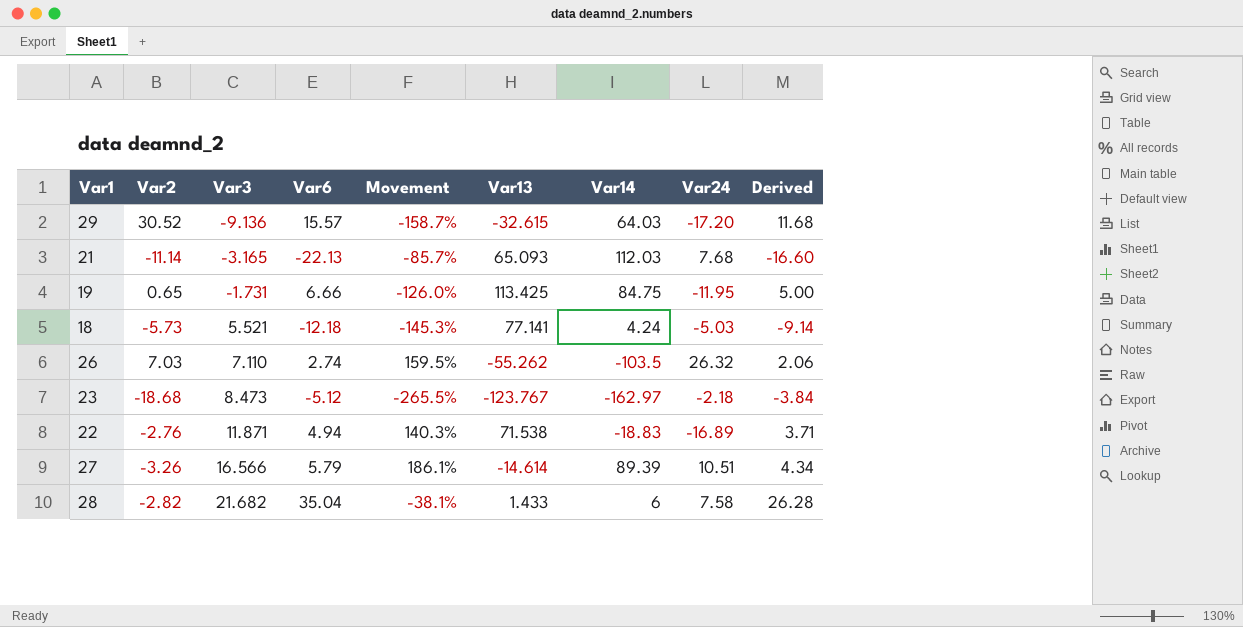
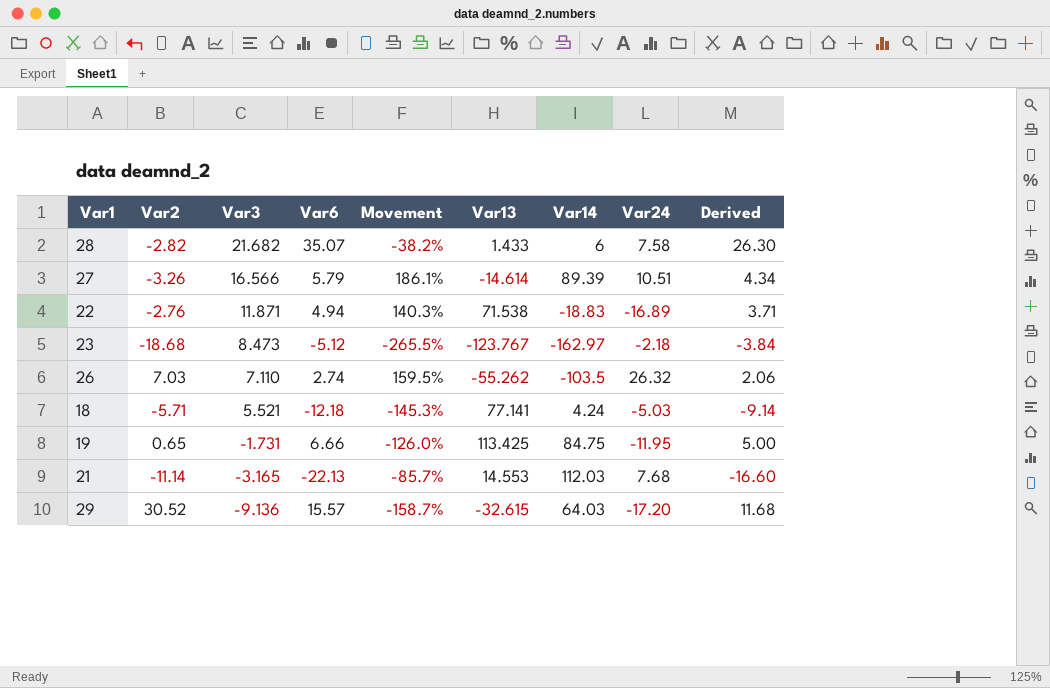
row order: Var3 ascending -> Var3 descending
28 | Var6: 35.04 -> 35.07
28 | Movement: -38.1% -> -38.2%
28 | Derived: 26.28 -> 26.30
18 | Var2: -5.73 -> -5.71
21 | Var13: 65.093 -> 14.553

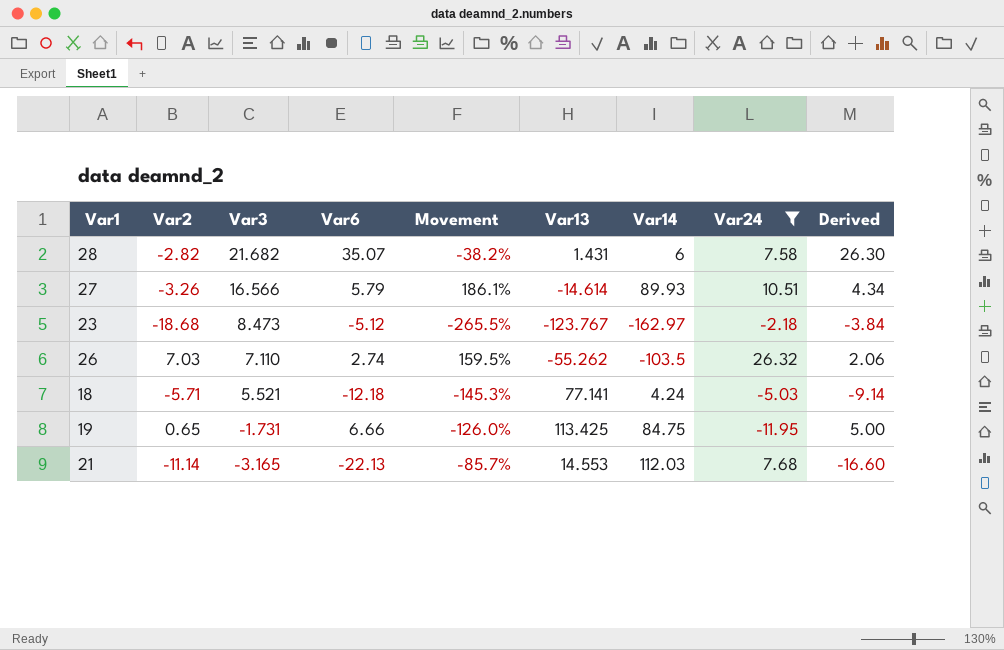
filter: none -> Var24 >= -11.95
28 | Var13: 1.433 -> 1.431
27 | Var14: 89.39 -> 89.93

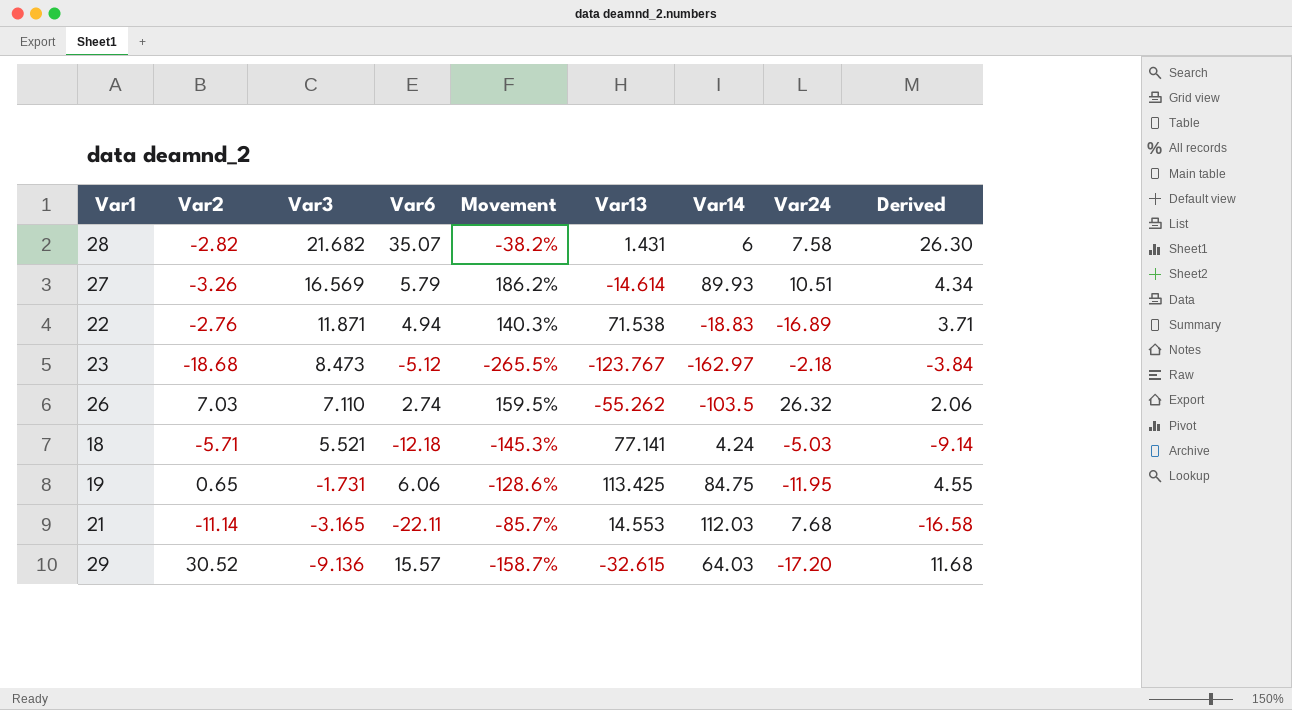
filter: Var24 >= -11.95 -> none
27 | Var3: 16.566 -> 16.569
27 | Movement: 186.1% -> 186.2%
19 | Var6: 6.66 -> 6.06
19 | Movement: -126.0% -> -128.6%
19 | Derived: 5.00 -> 4.55
21 | Var6: -22.13 -> -22.11
21 | Derived: -16.60 -> -16.58

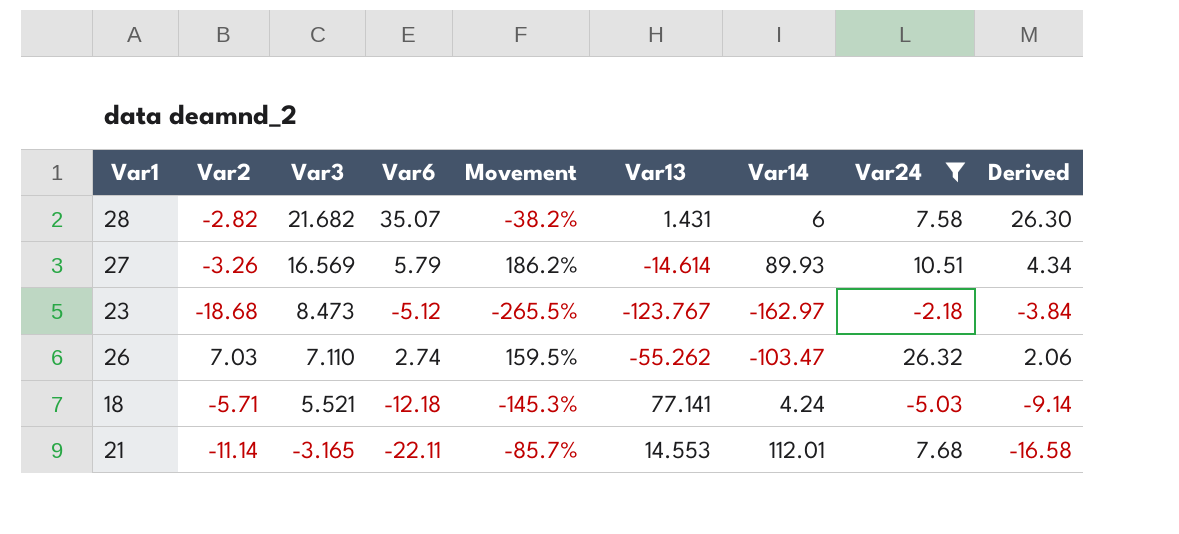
filter: none -> Var24 >= -5.03
26 | Var14: -103.5 -> -103.47
21 | Var14: 112.03 -> 112.01

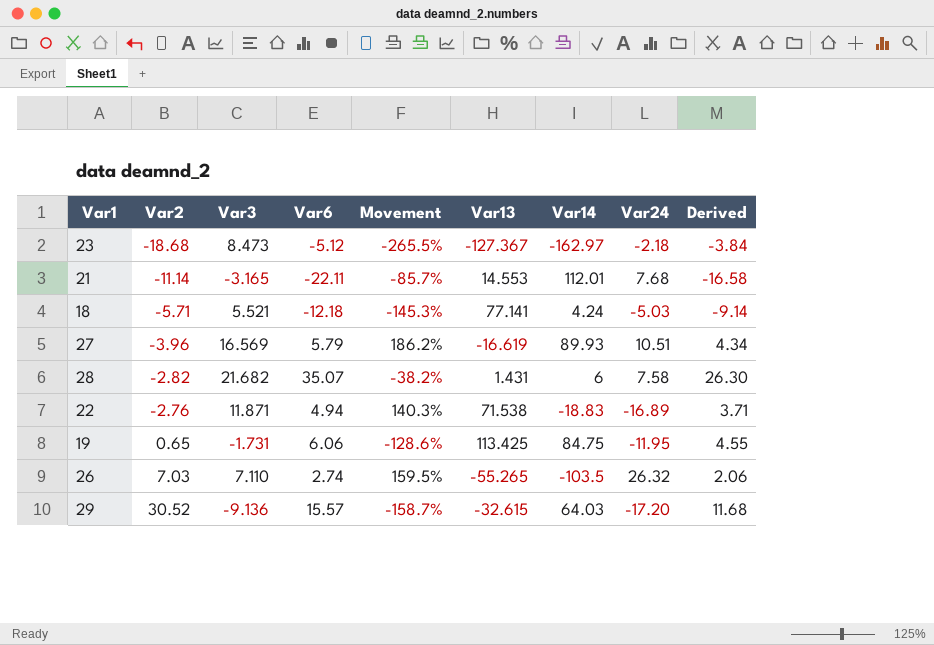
filter: Var24 >= -5.03 -> none
row order: Var3 descending -> Var2 ascending
23 | Var13: -123.767 -> -127.367
27 | Var2: -3.26 -> -3.96
27 | Var13: -14.614 -> -16.619
26 | Var13: -55.262 -> -55.265
26 | Var14: -103.47 -> -103.5

